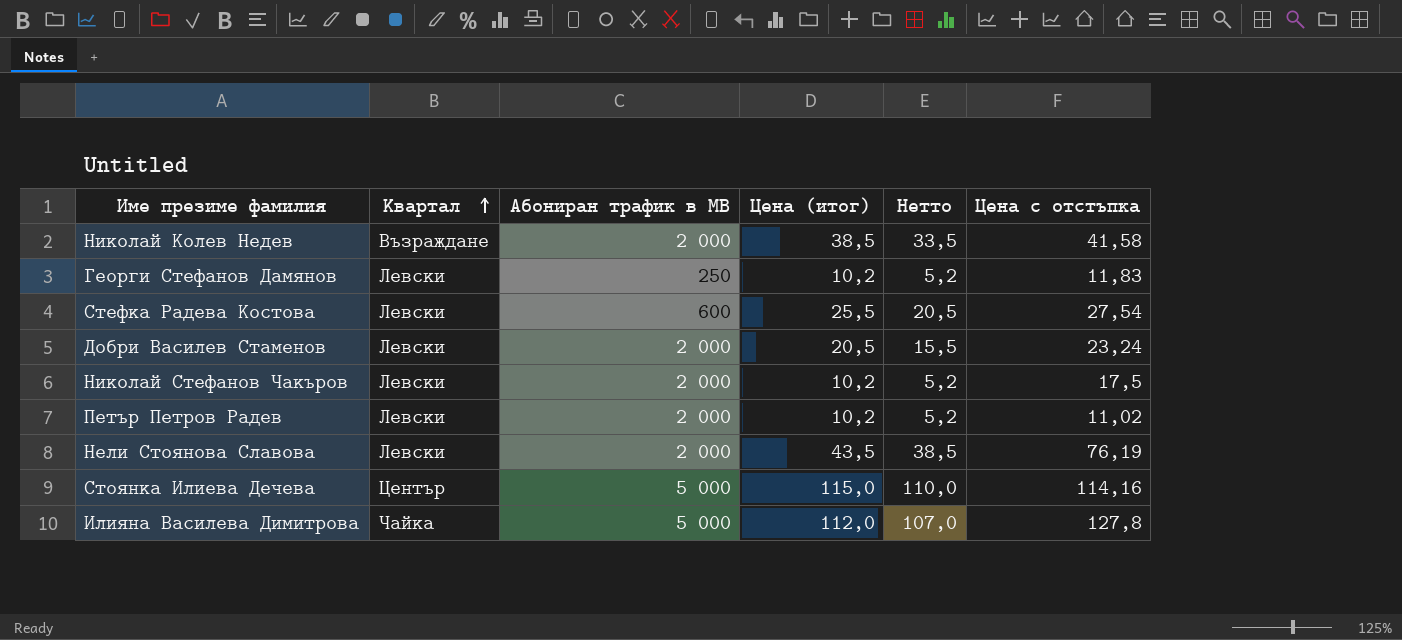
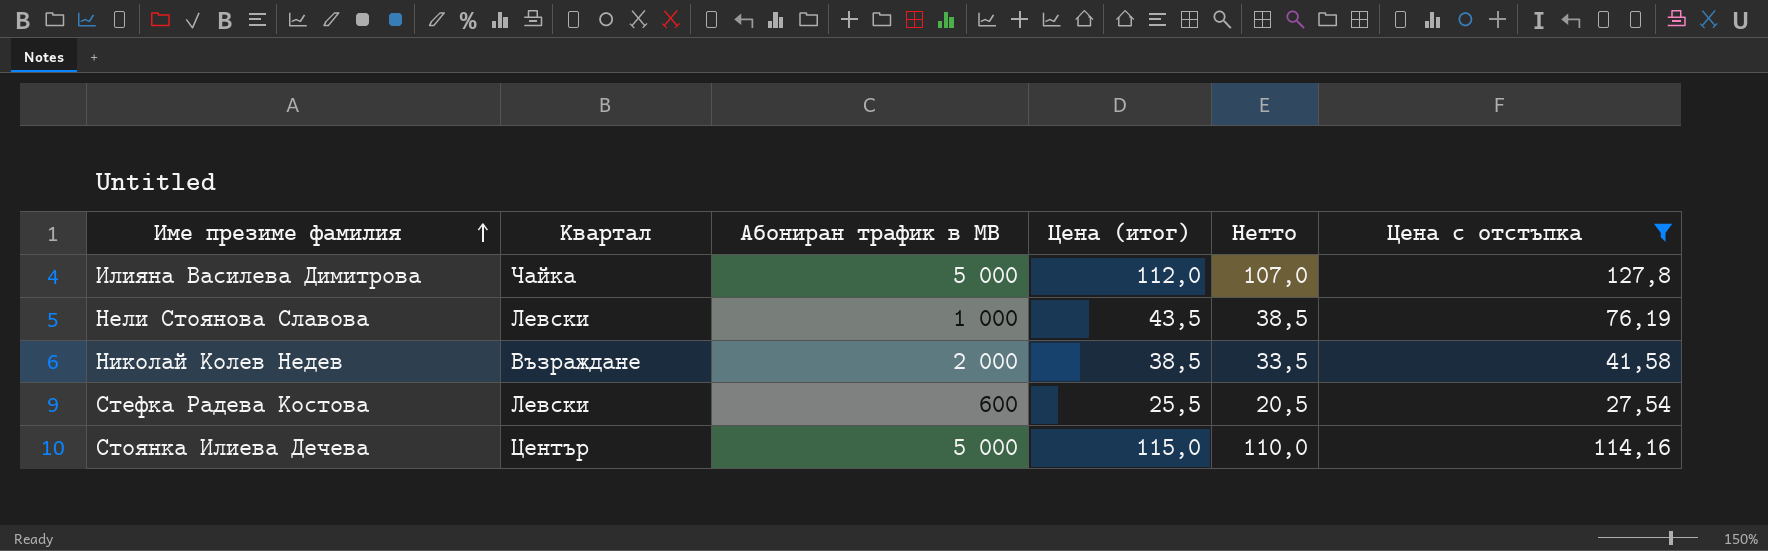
filter: none -> Цена с отстъпка >= 27,54
row order: Квартал ascending -> Име презиме фамилия ascending
Нели Стоянова Славова | Абониран трафик в MB: 2 000 -> 1 000

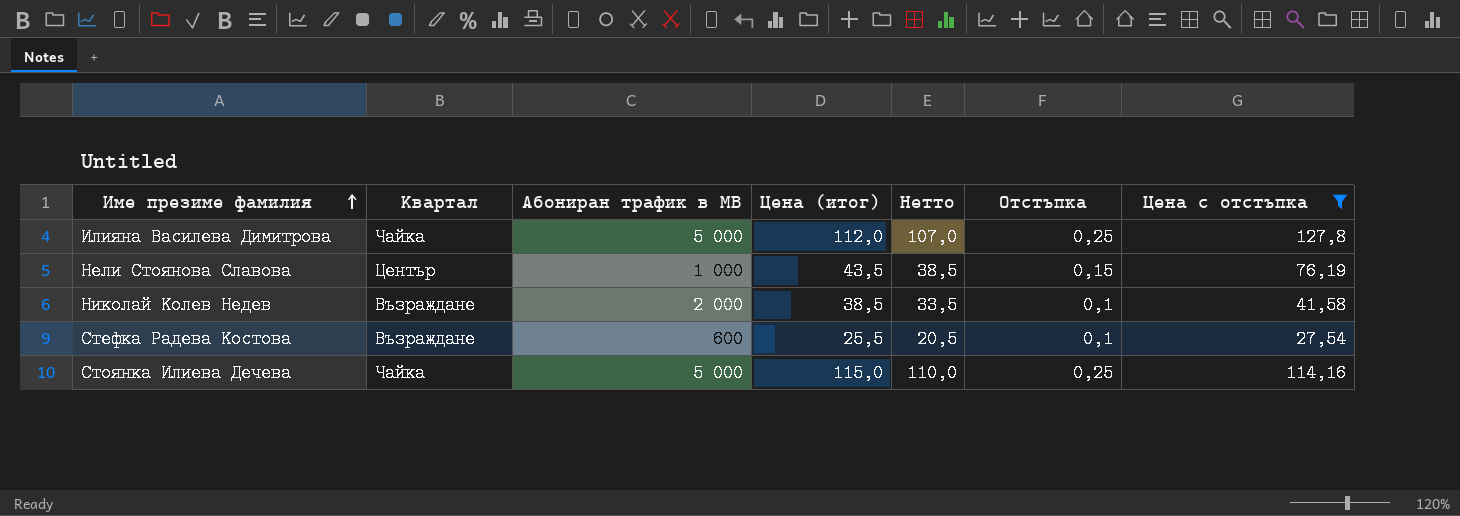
column Отстъпка | position: none -> 6
Нели Стоянова Славова | Квартал: Левски -> Център
Стефка Радева Костова | Квартал: Левски -> Възраждане
Стоянка Илиева Дечева | Квартал: Център -> Чайка

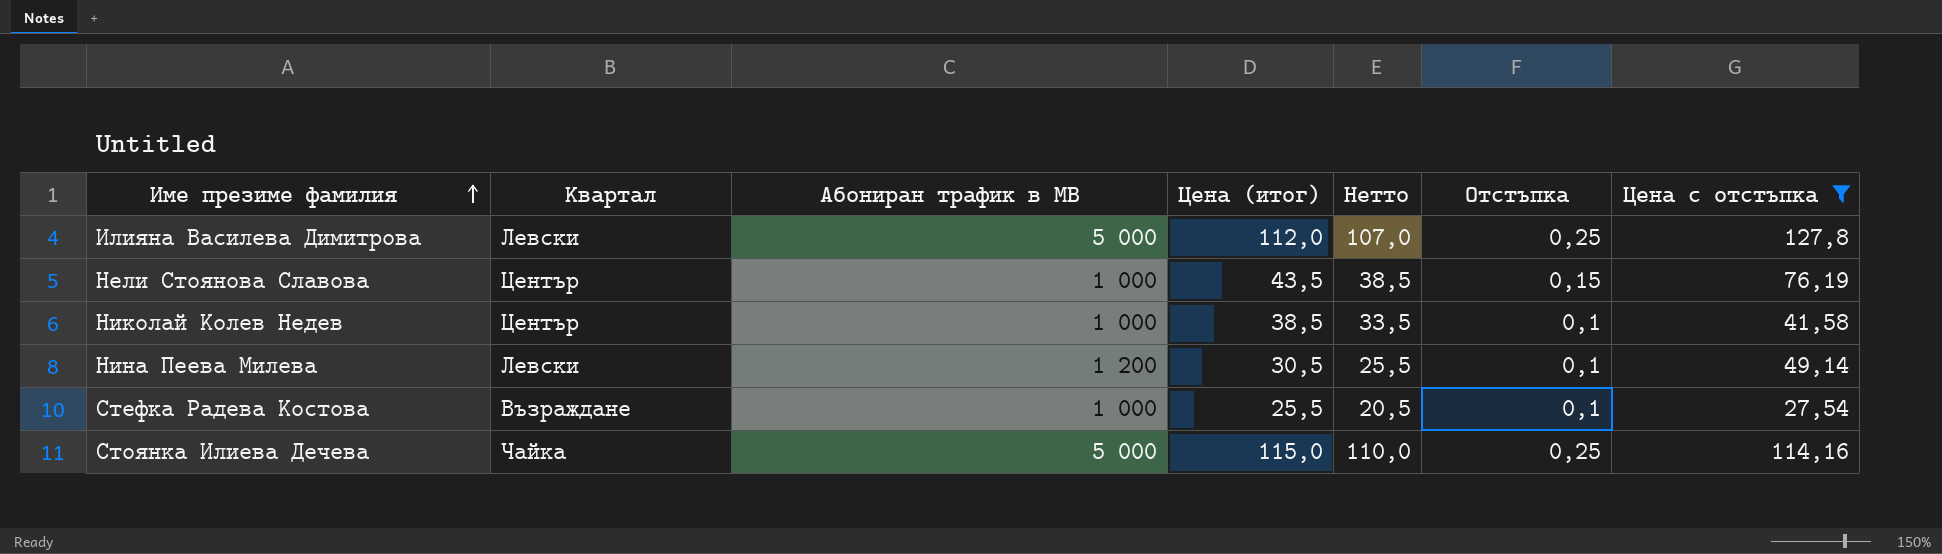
Илияна Василева Димитрова | Квартал: Чайка -> Левски
Николай Колев Недев | Квартал: Възраждане -> Център
Николай Колев Недев | Абониран трафик в MB: 2 000 -> 1 000
row Нина Пеева Милева: none -> Левски | 1 200 | 30,5 | 25,5 | 0,1 | 49,14
Стефка Радева Костова | Абониран трафик в MB: 600 -> 1 000

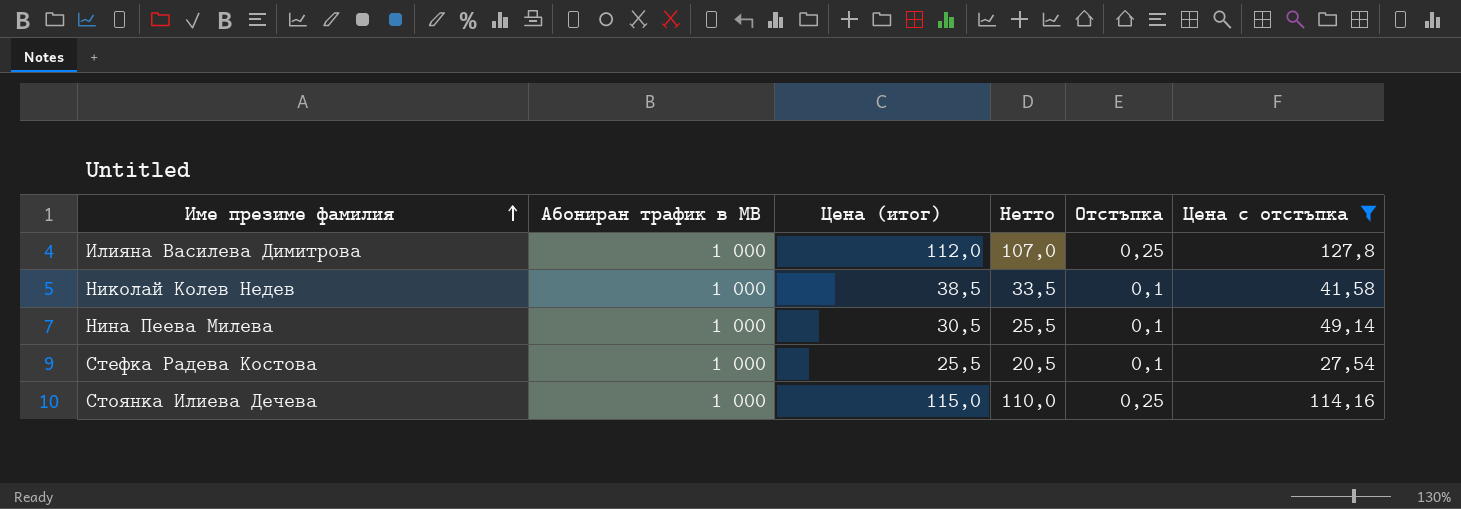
column Квартал | position: 2 -> none
row Нели Стоянова Славова: Център | 1 000 | 43,5 | 38,5 | 0,15 | 76,19 -> none
Илияна Василева Димитрова | Абониран трафик в MB: 5 000 -> 1 000
Нина Пеева Милева | Абониран трафик в MB: 1 200 -> 1 000
Стоянка Илиева Дечева | Абониран трафик в MB: 5 000 -> 1 000

